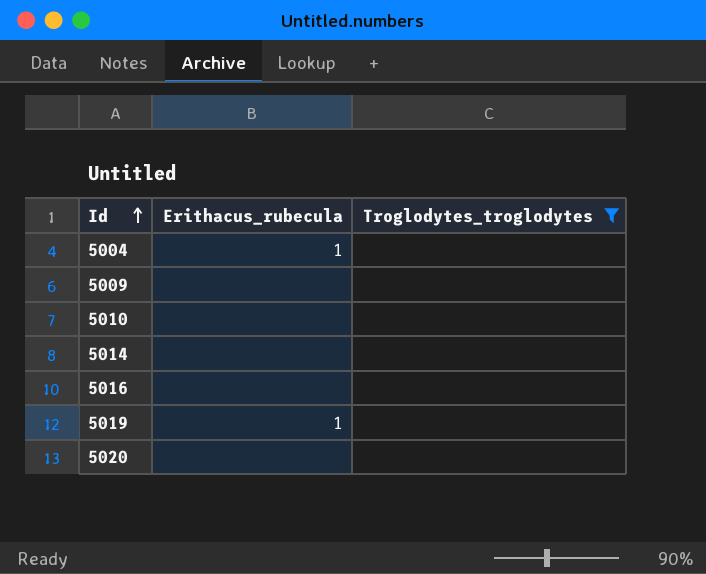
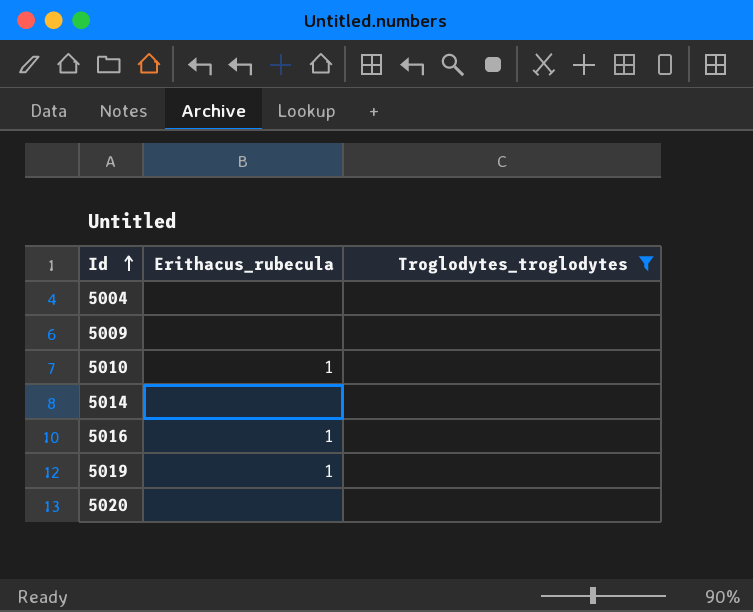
5004 | Erithacus_rubecula: 1 -> none
5010 | Erithacus_rubecula: none -> 1
5016 | Erithacus_rubecula: none -> 1

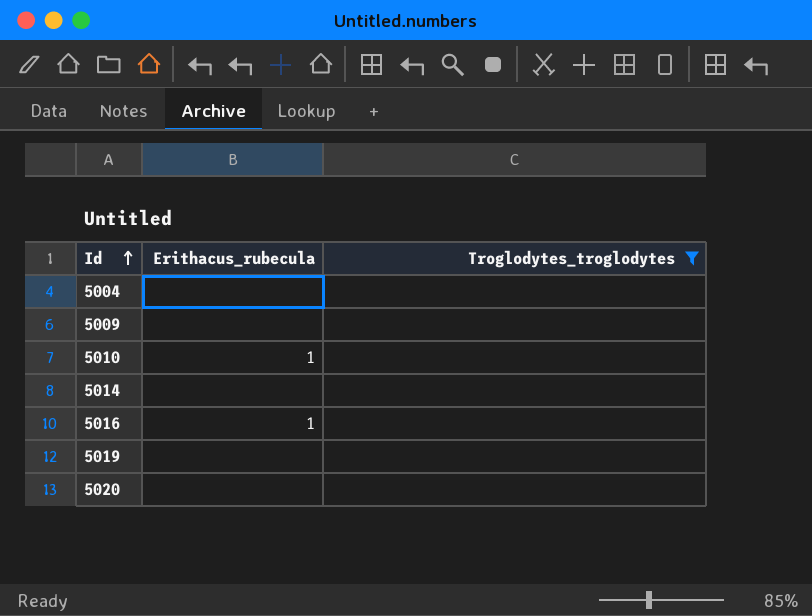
5019 | Erithacus_rubecula: 1 -> none

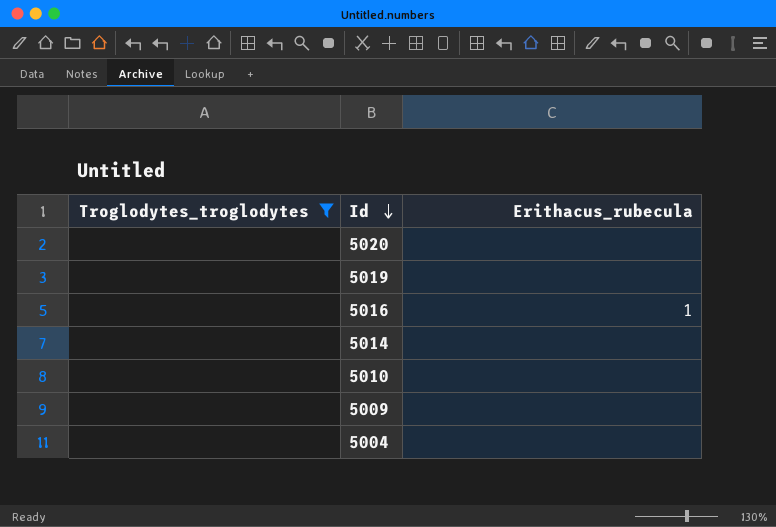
row order: Id ascending -> Id descending
column Troglodytes_troglodytes | position: 3 -> 1
5010 | Erithacus_rubecula: 1 -> none

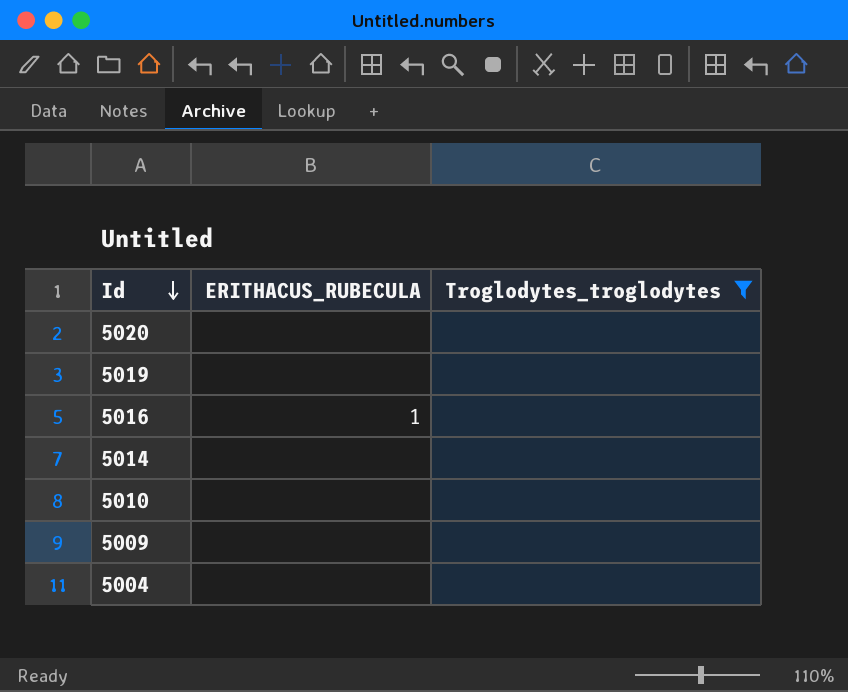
column name: Erithacus_rubecula -> ERITHACUS_RUBECULA
column Troglodytes_troglodytes | position: 1 -> 3

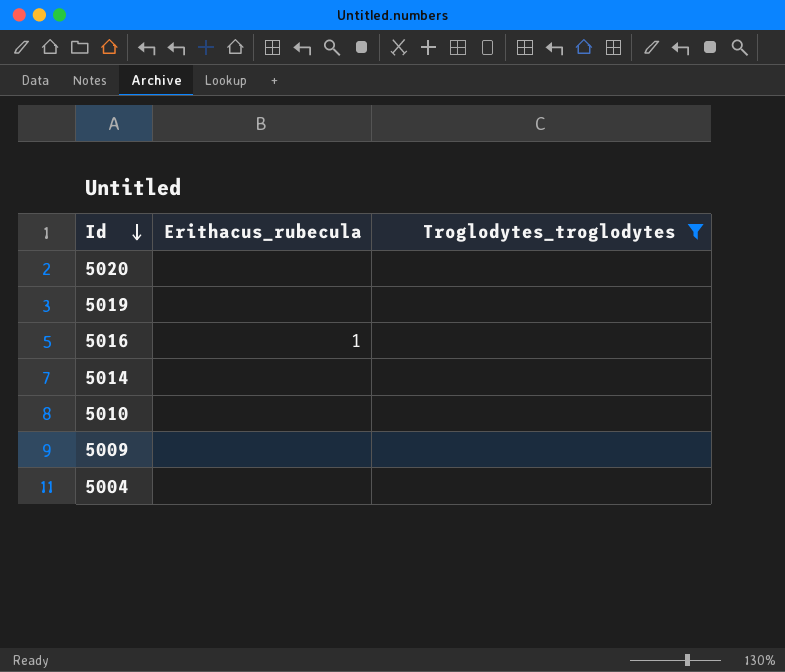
column name: ERITHACUS_RUBECULA -> Erithacus_rubecula

